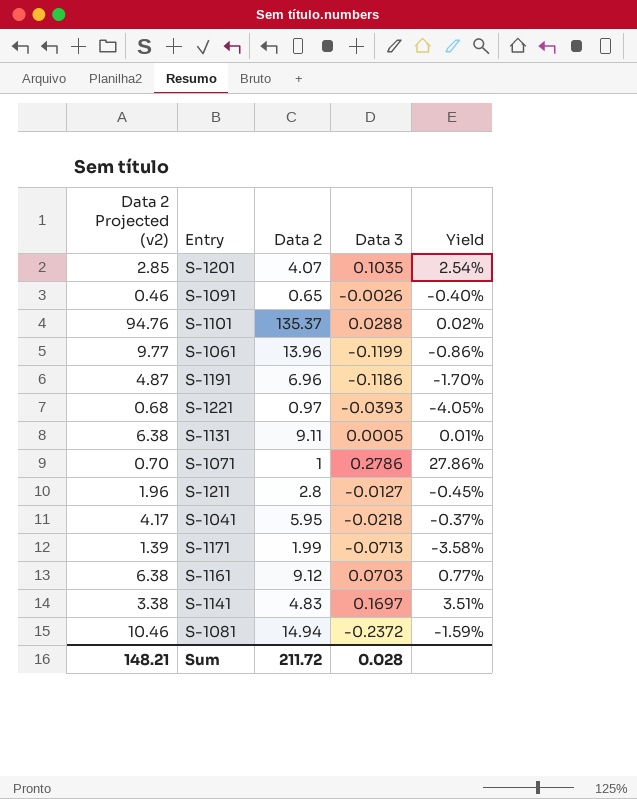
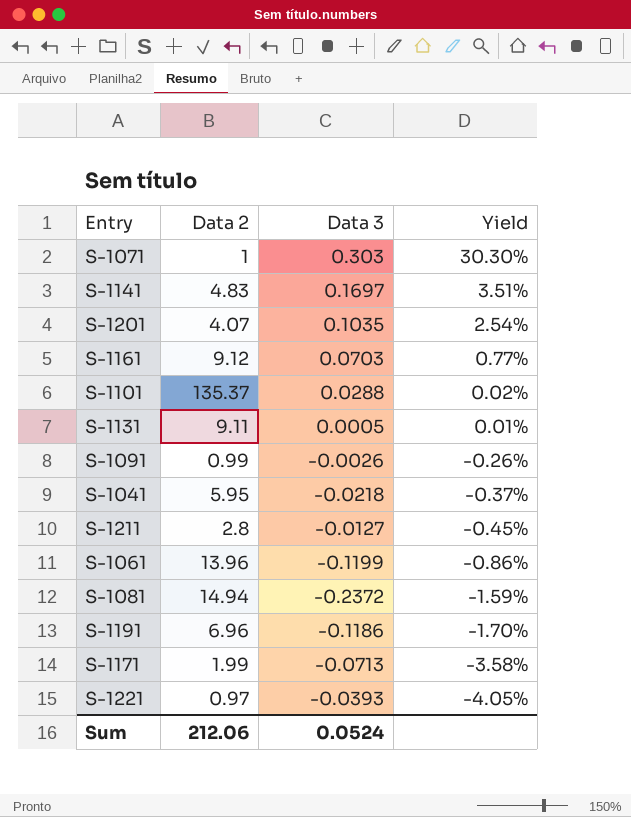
row order: none -> Yield descending
column Data 2 Projected (v2) | formula: [Data 2] * 0.7 -> none
S-1071 | Data 3: 0.2786 -> 0.303
S-1071 | Yield: 27.86% -> 30.30%
S-1091 | Data 2: 0.65 -> 0.99
S-1091 | Yield: -0.40% -> -0.26%
Sum | Data 2: 211.72 -> 212.06
Sum | Data 3: 0.028 -> 0.0524

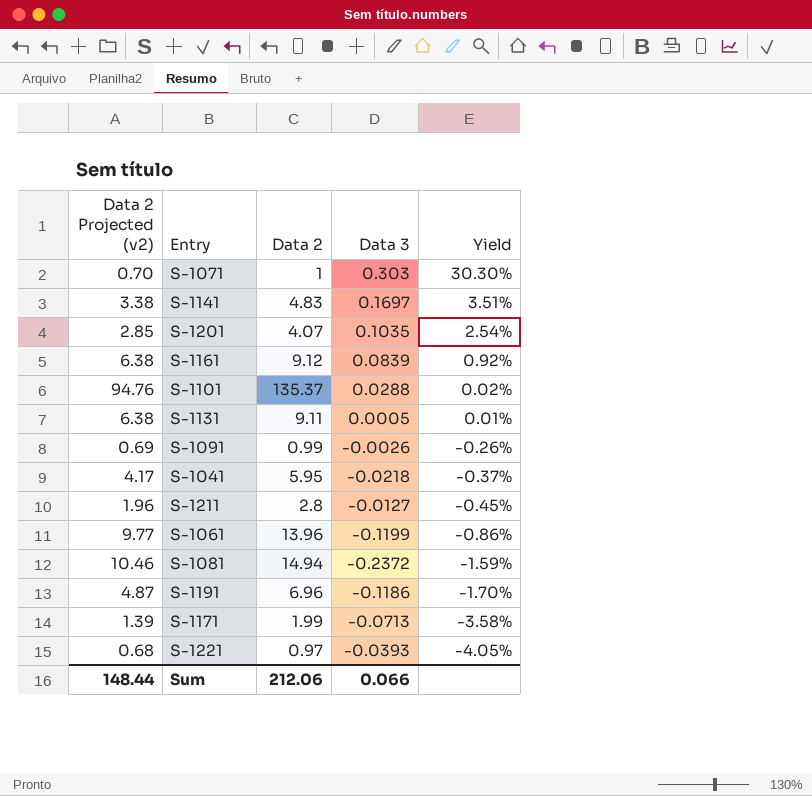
column Data 2 Projected (v2) | formula: none -> [Data 2] * 0.7
S-1161 | Data 3: 0.0703 -> 0.0839
S-1161 | Yield: 0.77% -> 0.92%
Sum | Data 3: 0.0524 -> 0.066

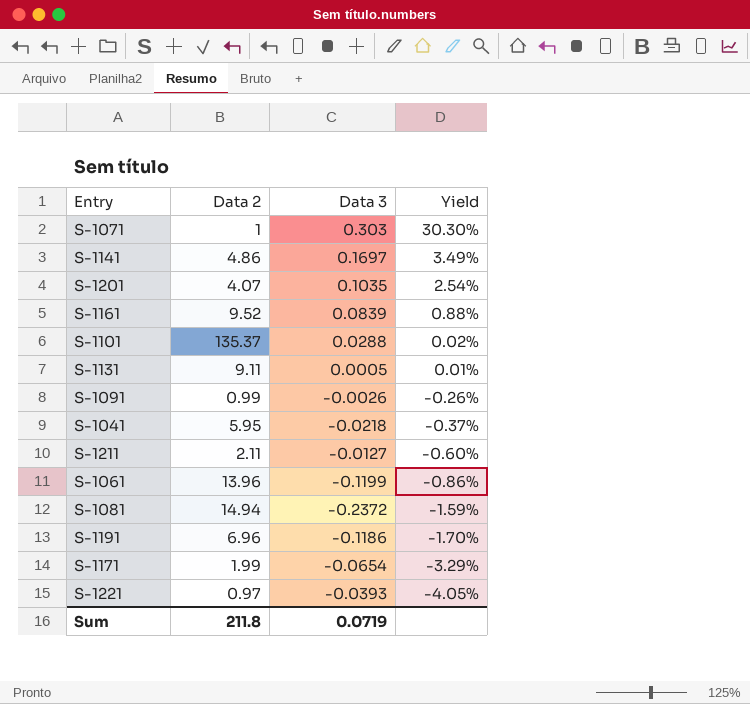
column Data 2 Projected (v2) | formula: [Data 2] * 0.7 -> none
S-1141 | Data 2: 4.83 -> 4.86
S-1141 | Yield: 3.51% -> 3.49%
S-1161 | Data 2: 9.12 -> 9.52
S-1161 | Yield: 0.92% -> 0.88%
S-1211 | Data 2: 2.8 -> 2.11
S-1211 | Yield: -0.45% -> -0.60%
S-1171 | Data 3: -0.0713 -> -0.0654
S-1171 | Yield: -3.58% -> -3.29%
Sum | Data 2: 212.06 -> 211.8
Sum | Data 3: 0.066 -> 0.0719

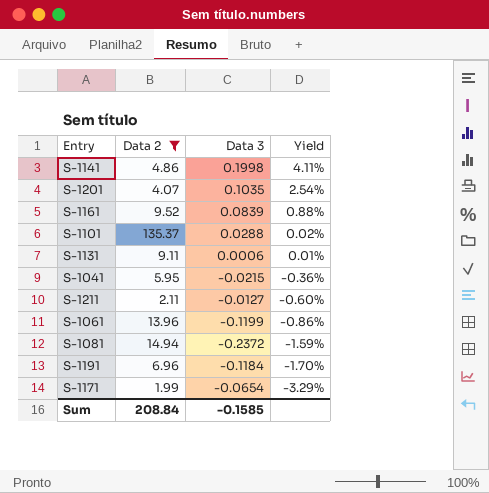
filter: none -> Data 2 >= 1.99
S-1141 | Data 3: 0.1697 -> 0.1998
S-1141 | Yield: 3.49% -> 4.11%
S-1131 | Data 3: 0.0005 -> 0.0006
S-1041 | Data 3: -0.0218 -> -0.0215
S-1041 | Yield: -0.37% -> -0.36%
S-1191 | Data 3: -0.1186 -> -0.1184
Sum | Data 2: 211.8 -> 208.84
Sum | Data 3: 0.0719 -> -0.1585

